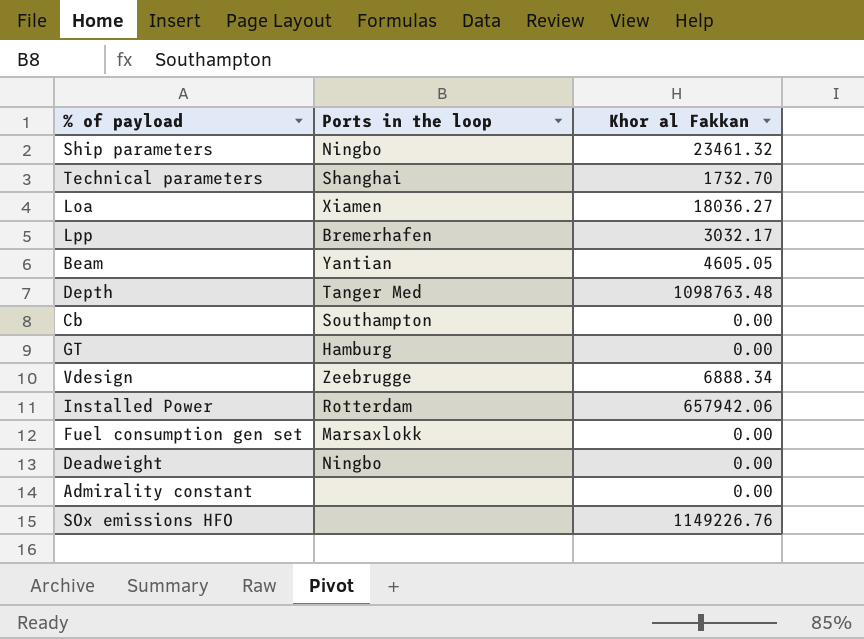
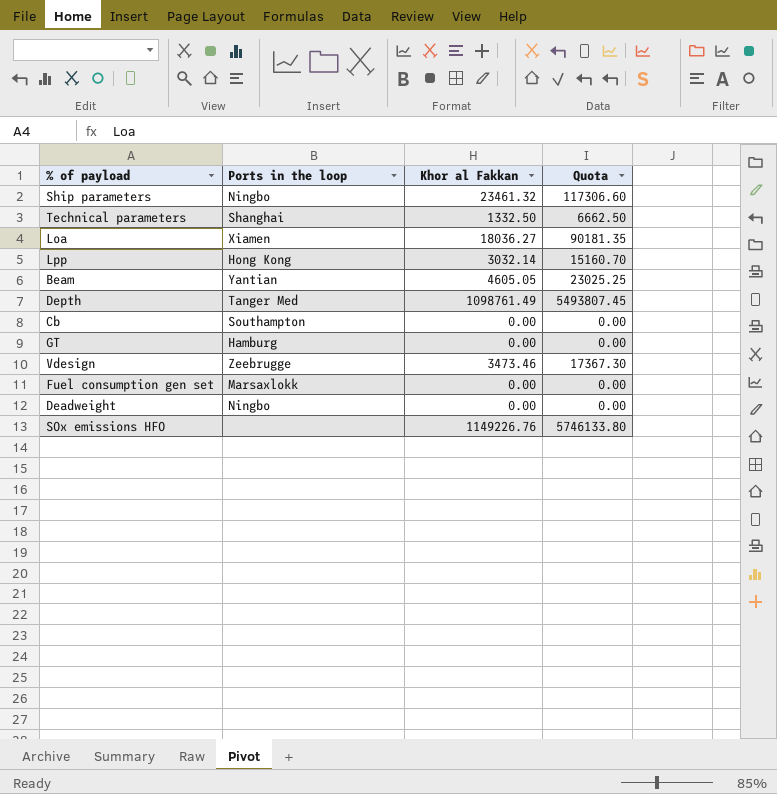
column Quota | formula: none -> [Khor al Fakkan] * 5
row Installed Power: Rotterdam | 657942.06 -> none
row Admirality constant: none | 0.00 -> none
Technical parameters | Khor al Fakkan: 1732.70 -> 1332.50
Lpp | Ports in the loop: Bremerhafen -> Hong Kong
Lpp | Khor al Fakkan: 3032.17 -> 3032.14
Depth | Khor al Fakkan: 1098763.48 -> 1098761.49
Vdesign | Khor al Fakkan: 6888.34 -> 3473.46

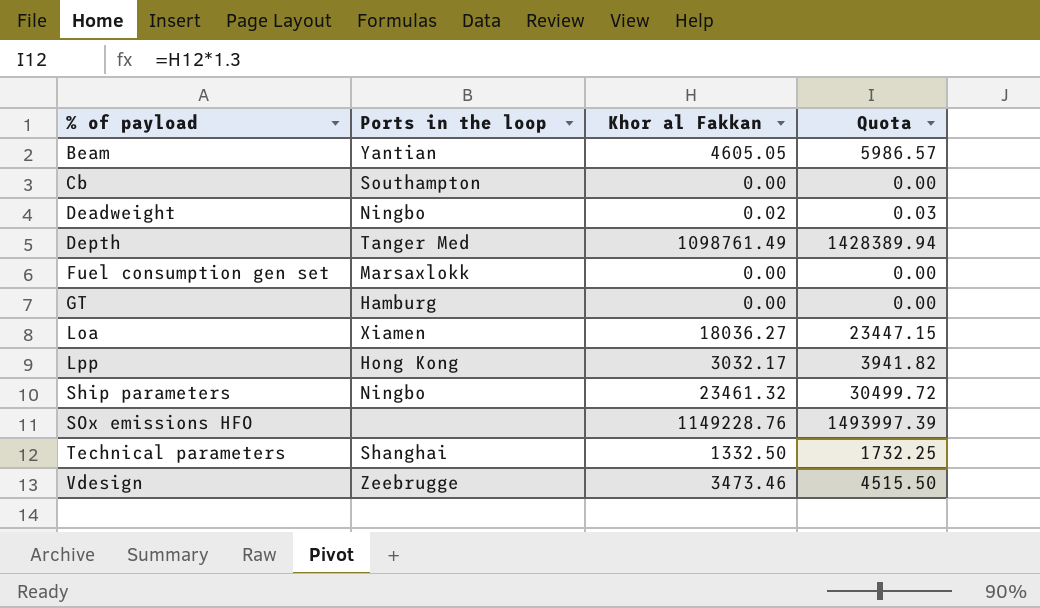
row order: none -> % of payload ascending
column Quota | formula: [Khor al Fakkan] * 5 -> [Khor al Fakkan] * 1.3
Deadweight | Khor al Fakkan: 0.00 -> 0.02
Lpp | Khor al Fakkan: 3032.14 -> 3032.17
SOx emissions HFO | Khor al Fakkan: 1149226.76 -> 1149228.76

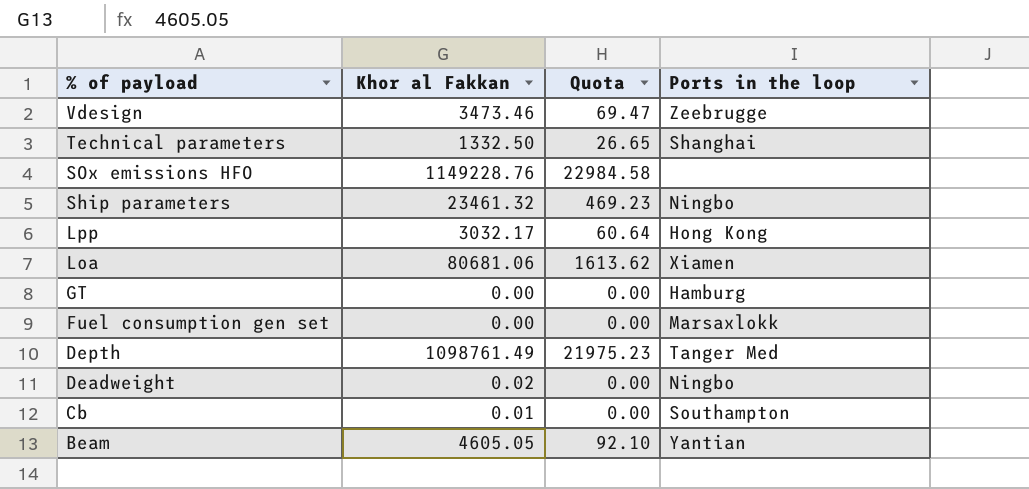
row order: % of payload ascending -> % of payload descending
column Quota | formula: [Khor al Fakkan] * 1.3 -> [Khor al Fakkan] * 0.02
column Ports in the loop | position: 2 -> 4
Loa | Khor al Fakkan: 18036.27 -> 80681.06
Cb | Khor al Fakkan: 0.00 -> 0.01

